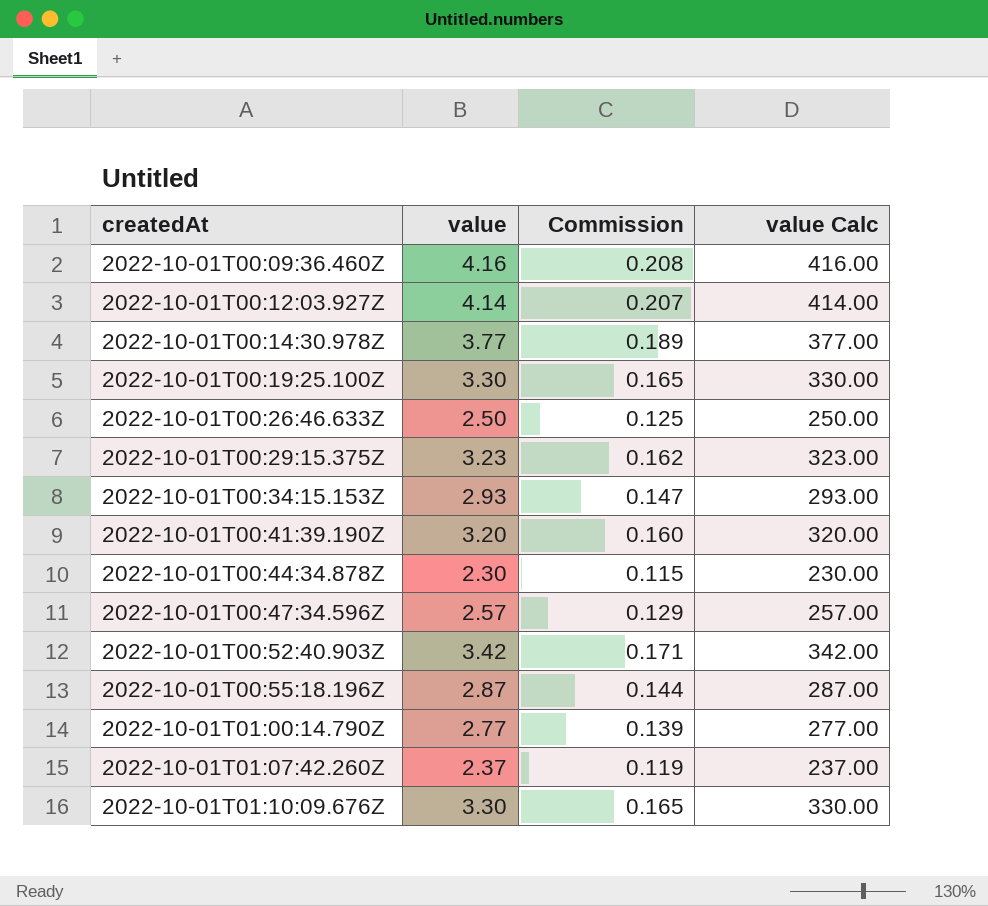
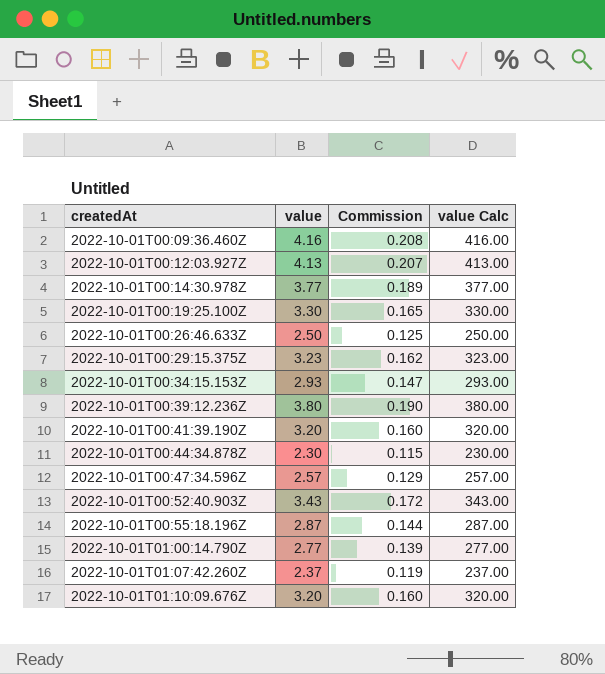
2022-10-01T00:12:03.927Z | value: 4.14 -> 4.13
2022-10-01T00:12:03.927Z | value Calc: 414.00 -> 413.00
row 2022-10-01T00:39:12.236Z: none -> 3.80 | 0.190 | 380.00
2022-10-01T00:52:40.903Z | value: 3.42 -> 3.43
2022-10-01T00:52:40.903Z | Commission: 0.171 -> 0.172
2022-10-01T00:52:40.903Z | value Calc: 342.00 -> 343.00
2022-10-01T01:10:09.676Z | value: 3.30 -> 3.20
2022-10-01T01:10:09.676Z | Commission: 0.165 -> 0.160
2022-10-01T01:10:09.676Z | value Calc: 330.00 -> 320.00

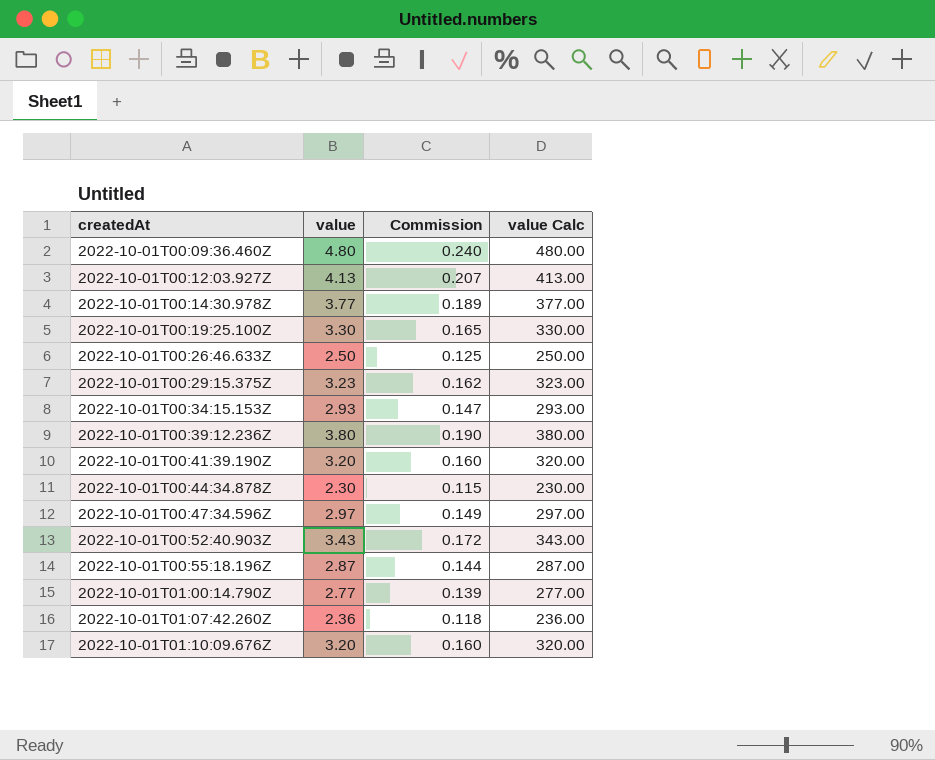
2022-10-01T00:09:36.460Z | value: 4.16 -> 4.80
2022-10-01T00:09:36.460Z | Commission: 0.208 -> 0.240
2022-10-01T00:09:36.460Z | value Calc: 416.00 -> 480.00
2022-10-01T00:47:34.596Z | value: 2.57 -> 2.97
2022-10-01T00:47:34.596Z | Commission: 0.129 -> 0.149
2022-10-01T00:47:34.596Z | value Calc: 257.00 -> 297.00
2022-10-01T01:07:42.260Z | value: 2.37 -> 2.36
2022-10-01T01:07:42.260Z | Commission: 0.119 -> 0.118
2022-10-01T01:07:42.260Z | value Calc: 237.00 -> 236.00

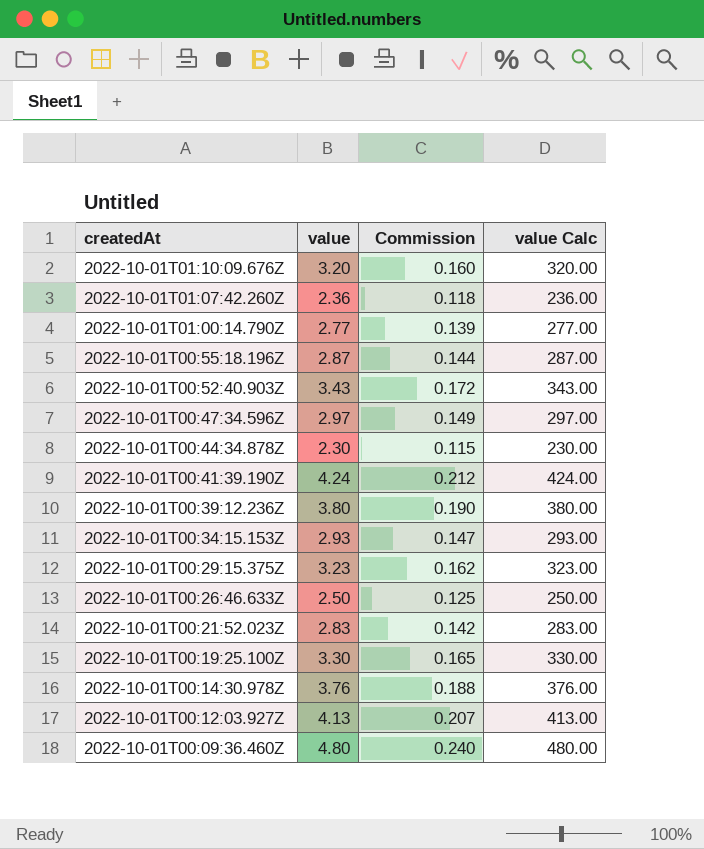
row order: createdAt ascending -> createdAt descending
2022-10-01T00:41:39.190Z | value: 3.20 -> 4.24
2022-10-01T00:41:39.190Z | Commission: 0.160 -> 0.212
2022-10-01T00:41:39.190Z | value Calc: 320.00 -> 424.00
row 2022-10-01T00:21:52.023Z: none -> 2.83 | 0.142 | 283.00
2022-10-01T00:14:30.978Z | value: 3.77 -> 3.76
2022-10-01T00:14:30.978Z | Commission: 0.189 -> 0.188
2022-10-01T00:14:30.978Z | value Calc: 377.00 -> 376.00

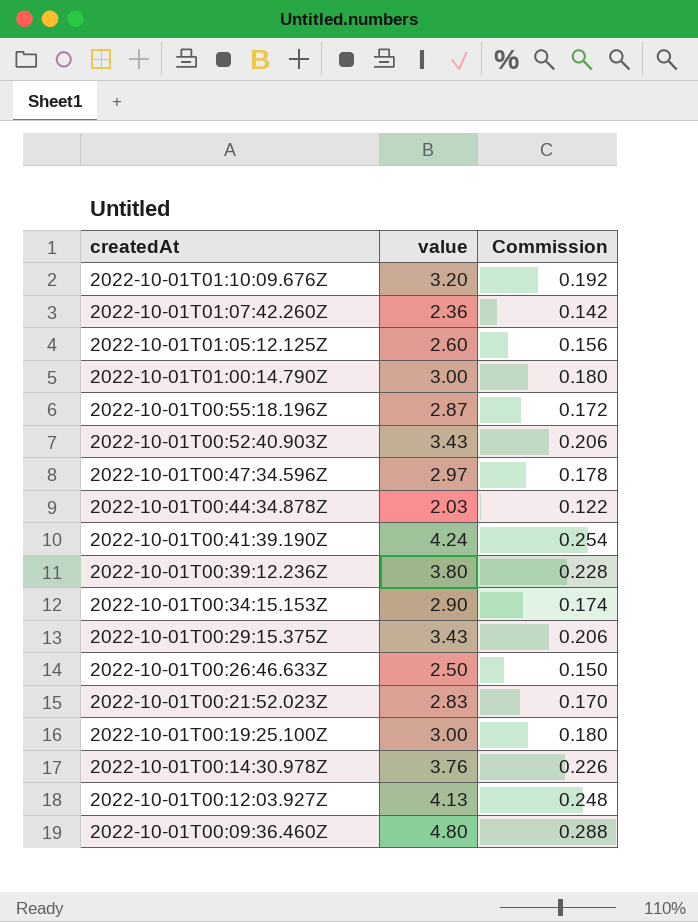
column value Calc | formula: [value] * 100 -> none
column Commission | formula: [value] * 0.05 -> [value] * 0.06
row 2022-10-01T01:05:12.125Z: none -> 2.60 | 0.156
2022-10-01T01:00:14.790Z | value: 2.77 -> 3.00
2022-10-01T00:44:34.878Z | value: 2.30 -> 2.03
2022-10-01T00:34:15.153Z | value: 2.93 -> 2.90
2022-10-01T00:29:15.375Z | value: 3.23 -> 3.43
2022-10-01T00:19:25.100Z | value: 3.30 -> 3.00

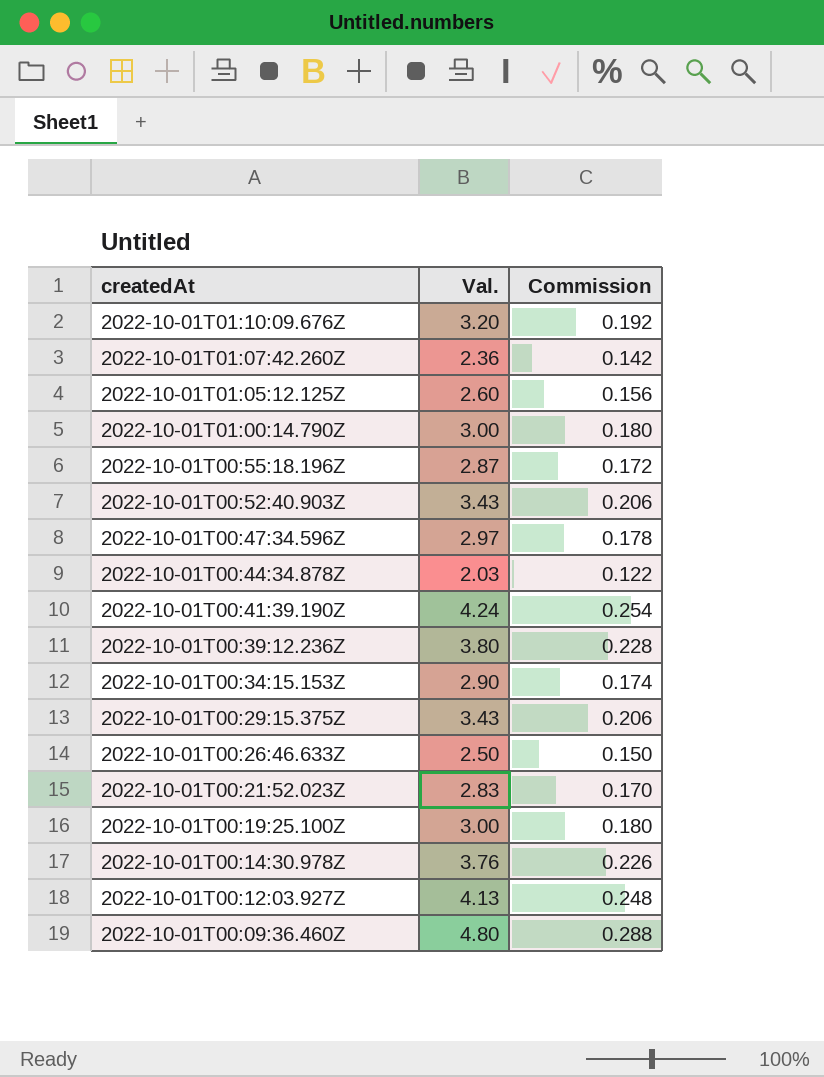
column name: value -> Val.

